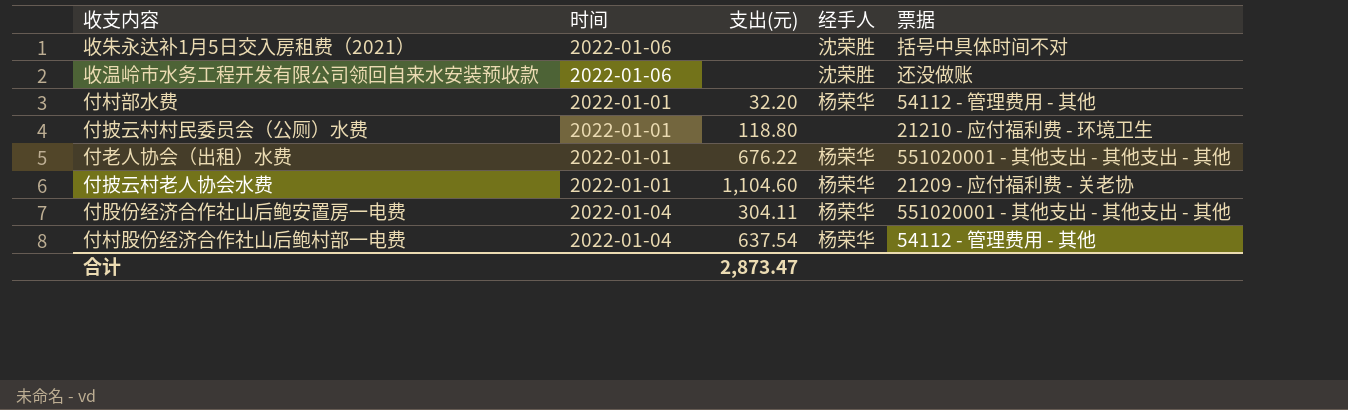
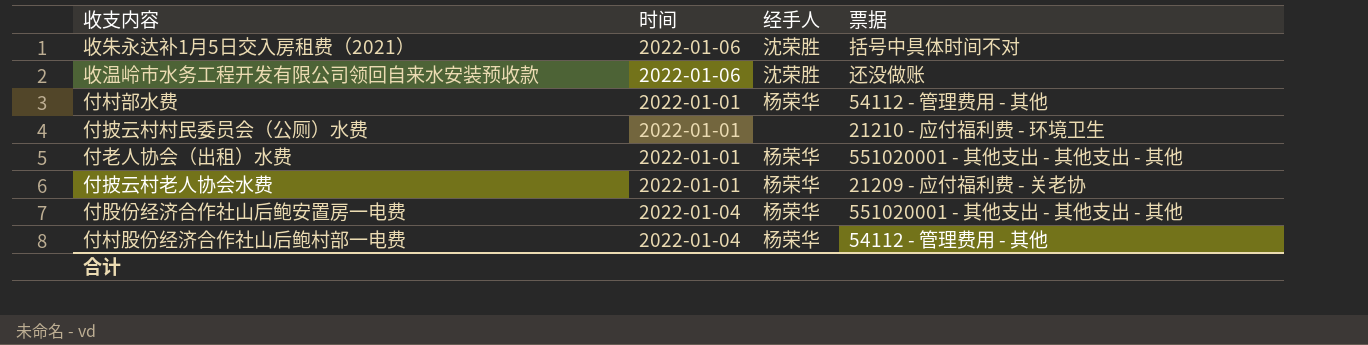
column 支出(元) | position: 3 -> none

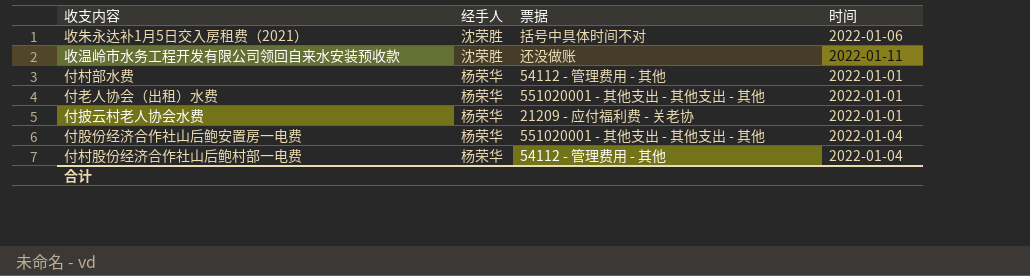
column 时间 | position: 2 -> 4
row 付披云村村民委员会（公厕）水费: 2022-01-01 | none | 21210 - 应付福利费 - 环境卫生 -> none
收温岭市水务工程开发有限公司领回自来水安装预收款 | 时间: 2022-01-06 -> 2022-01-11

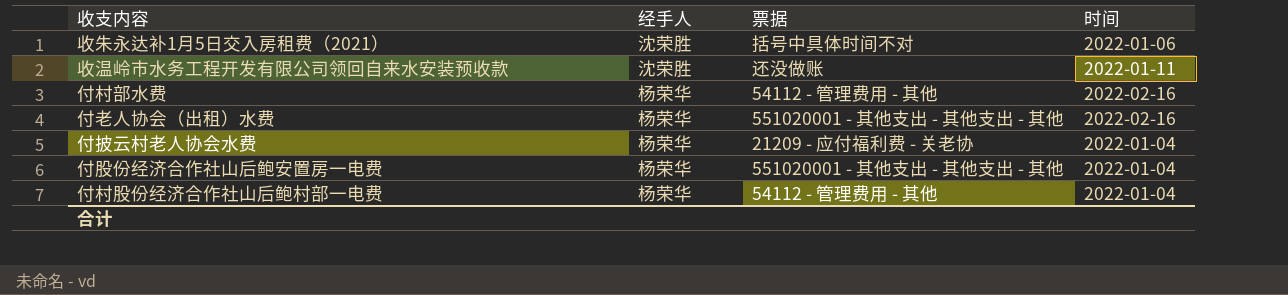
付村部水费 | 时间: 2022-01-01 -> 2022-02-16
付老人协会（出租）水费 | 时间: 2022-01-01 -> 2022-02-16
付披云村老人协会水费 | 时间: 2022-01-01 -> 2022-01-04

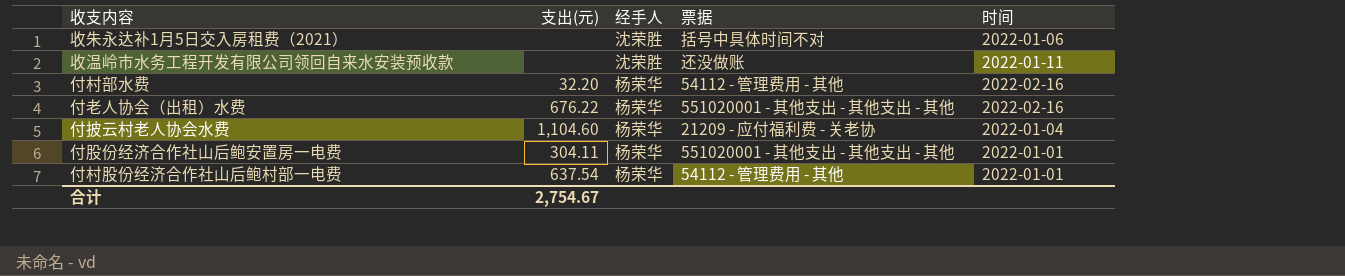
column 支出(元) | position: none -> 2
付股份经济合作社山后鲍安置房一电费 | 时间: 2022-01-04 -> 2022-01-01
付村股份经济合作社山后鲍村部一电费 | 时间: 2022-01-04 -> 2022-01-01

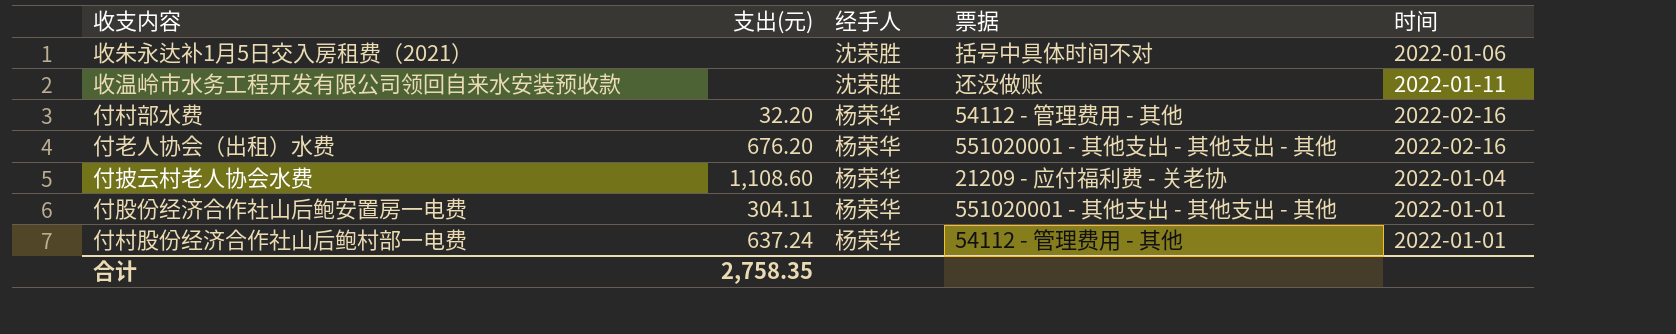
付老人协会（出租）水费 | 支出(元): 676.22 -> 676.20
付披云村老人协会水费 | 支出(元): 1,104.60 -> 1,108.60
付村股份经济合作社山后鲍村部一电费 | 支出(元): 637.54 -> 637.24
合计 | 支出(元): 2,754.67 -> 2,758.35

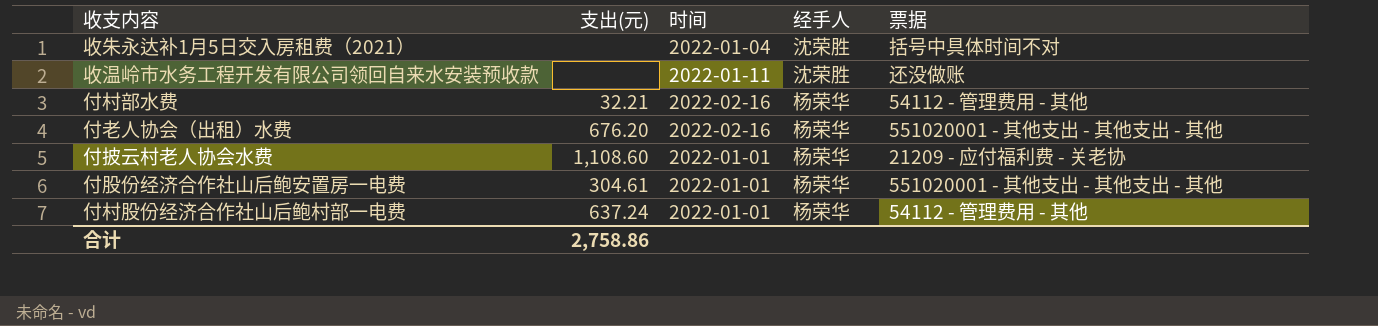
column 时间 | position: 5 -> 3
收朱永达补1月5日交入房租费（2021） | 时间: 2022-01-06 -> 2022-01-04
付村部水费 | 支出(元): 32.20 -> 32.21
付披云村老人协会水费 | 时间: 2022-01-04 -> 2022-01-01
付股份经济合作社山后鲍安置房一电费 | 支出(元): 304.11 -> 304.61
合计 | 支出(元): 2,758.35 -> 2,758.86

